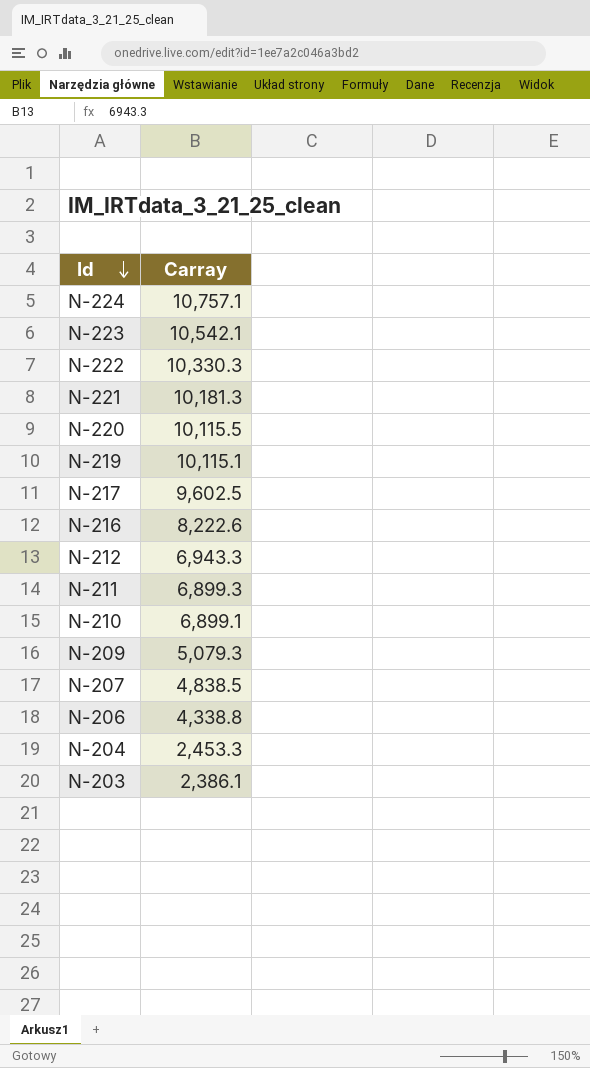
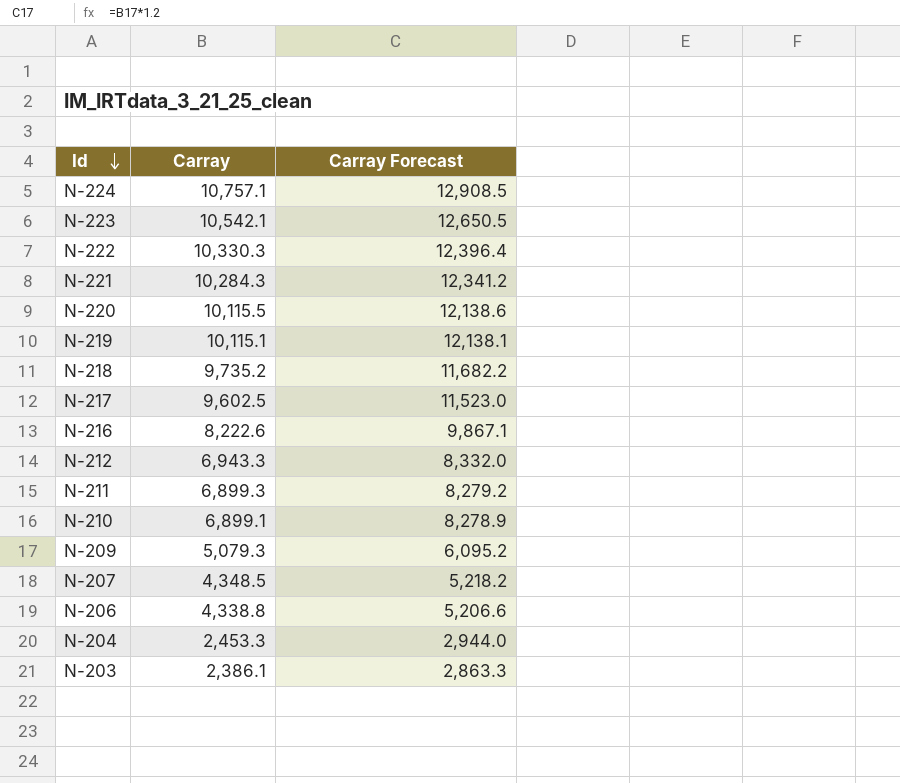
column Carray Forecast | formula: none -> [Carray] * 1.2
N-221 | Carray: 10,181.3 -> 10,284.3
row N-218: none -> 9,735.2 | 11,682.2
N-207 | Carray: 4,838.5 -> 4,348.5

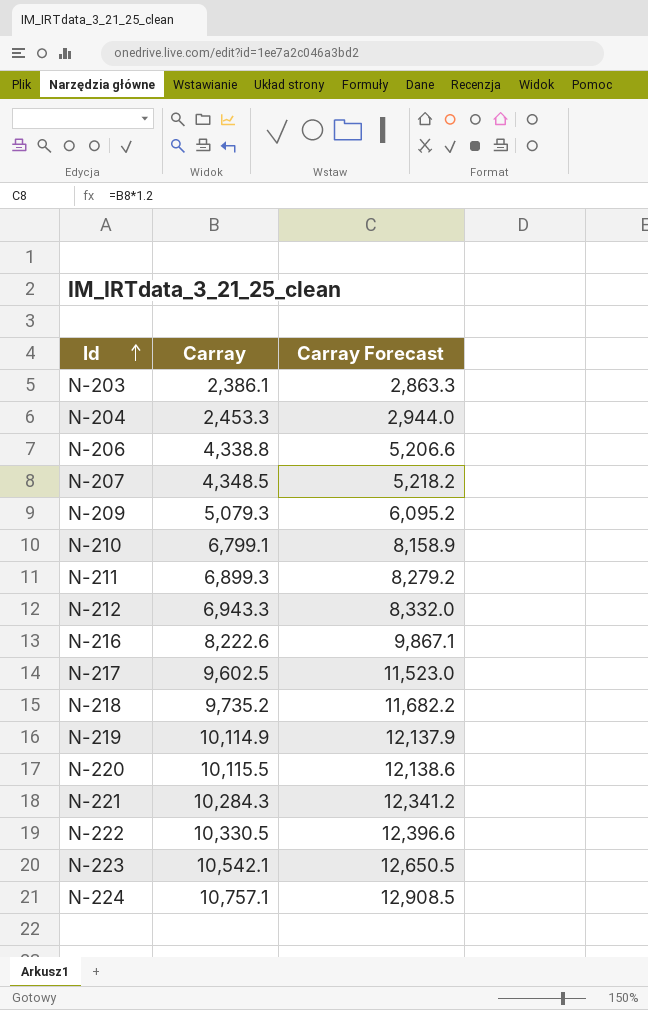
row order: Id descending -> Id ascending
N-210 | Carray: 6,899.1 -> 6,799.1
N-210 | Carray Forecast: 8,278.9 -> 8,158.9
N-219 | Carray: 10,115.1 -> 10,114.9
N-219 | Carray Forecast: 12,138.1 -> 12,137.9
N-222 | Carray: 10,330.3 -> 10,330.5
N-222 | Carray Forecast: 12,396.4 -> 12,396.6

